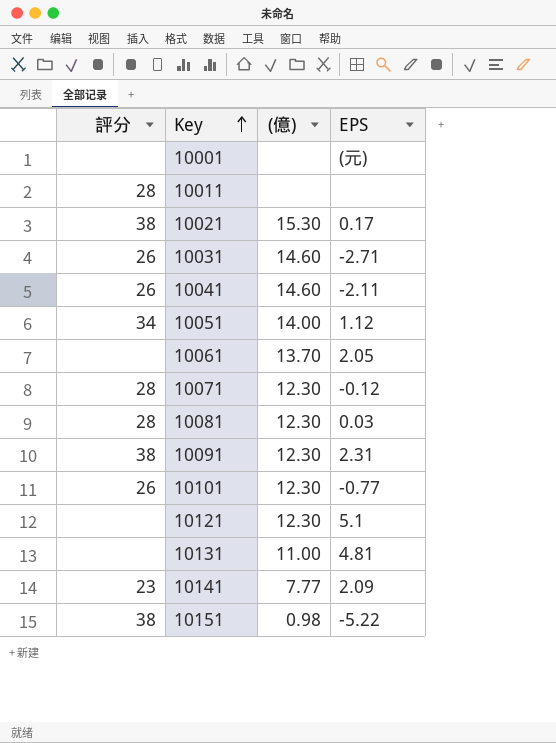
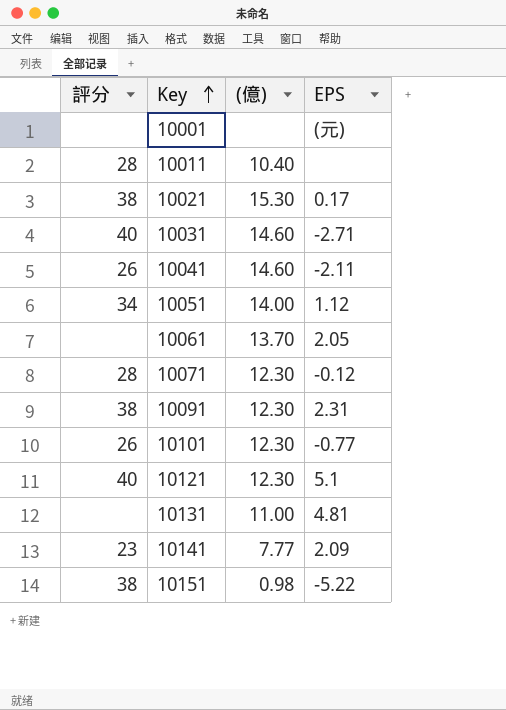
row 10081: 28 | 12.30 | 0.03 -> none
10011 | (億): none -> 10.40
10031 | 評分: 26 -> 40
10121 | 評分: none -> 40

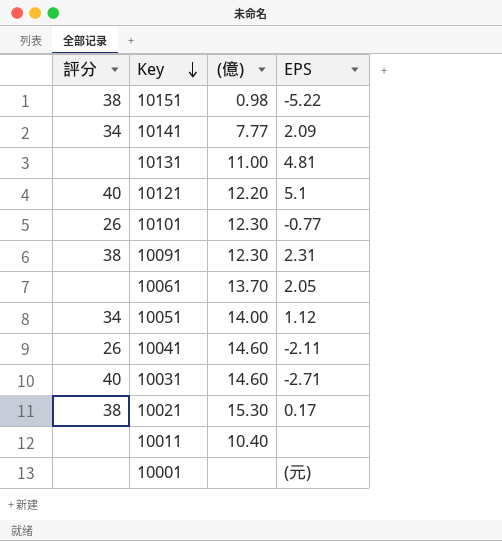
row order: Key ascending -> Key descending
row 10071: 28 | 12.30 | -0.12 -> none
10141 | 評分: 23 -> 34
10121 | (億): 12.30 -> 12.20
10011 | 評分: 28 -> none

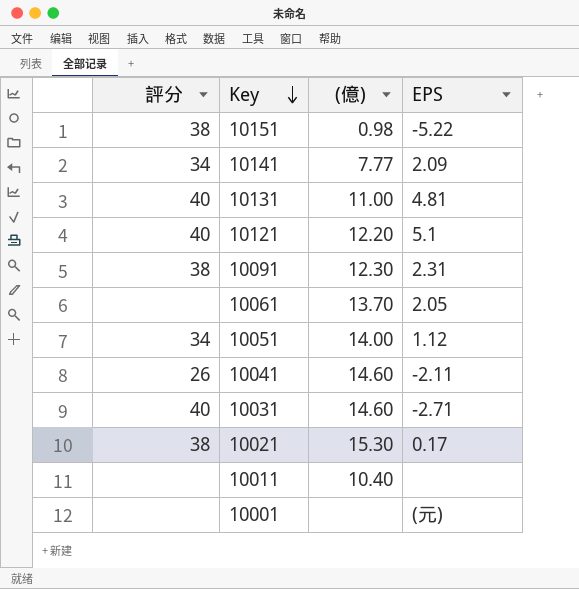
row 10101: 26 | 12.30 | -0.77 -> none
10131 | 評分: none -> 40

